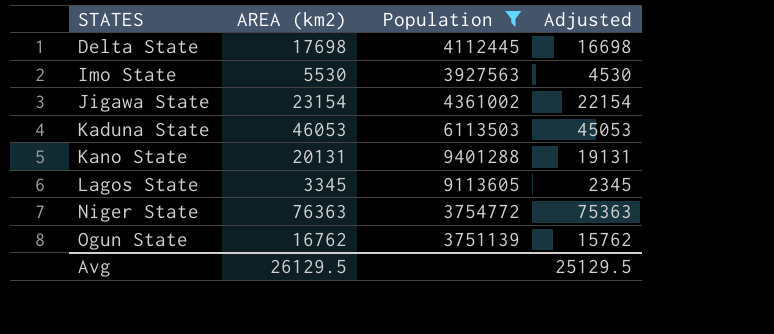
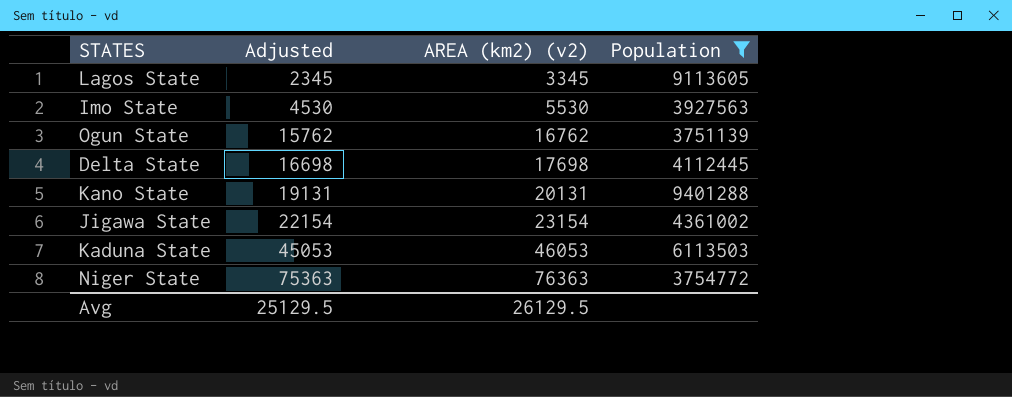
row order: STATES ascending -> Adjusted ascending
column Adjusted | position: 4 -> 2
column name: AREA (km2) -> AREA (km2) (v2)

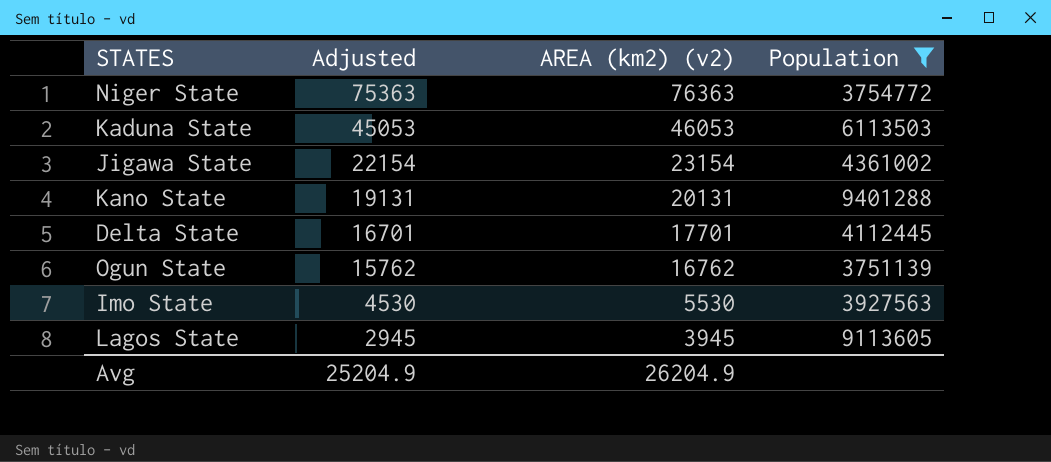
row order: Adjusted ascending -> Adjusted descending
Delta State | Adjusted: 16698 -> 16701
Delta State | AREA (km2) (v2): 17698 -> 17701
Lagos State | Adjusted: 2345 -> 2945
Lagos State | AREA (km2) (v2): 3345 -> 3945
Avg | Adjusted: 25129.5 -> 25204.9
Avg | AREA (km2) (v2): 26129.5 -> 26204.9

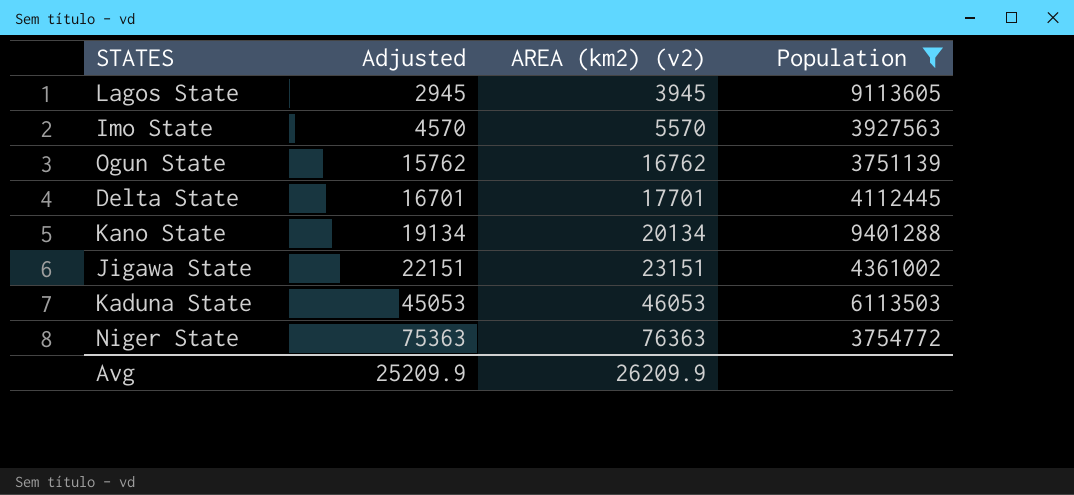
row order: Adjusted descending -> Adjusted ascending
Imo State | Adjusted: 4530 -> 4570
Imo State | AREA (km2) (v2): 5530 -> 5570
Kano State | Adjusted: 19131 -> 19134
Kano State | AREA (km2) (v2): 20131 -> 20134
Jigawa State | Adjusted: 22154 -> 22151
Jigawa State | AREA (km2) (v2): 23154 -> 23151
Avg | Adjusted: 25204.9 -> 25209.9
Avg | AREA (km2) (v2): 26204.9 -> 26209.9

